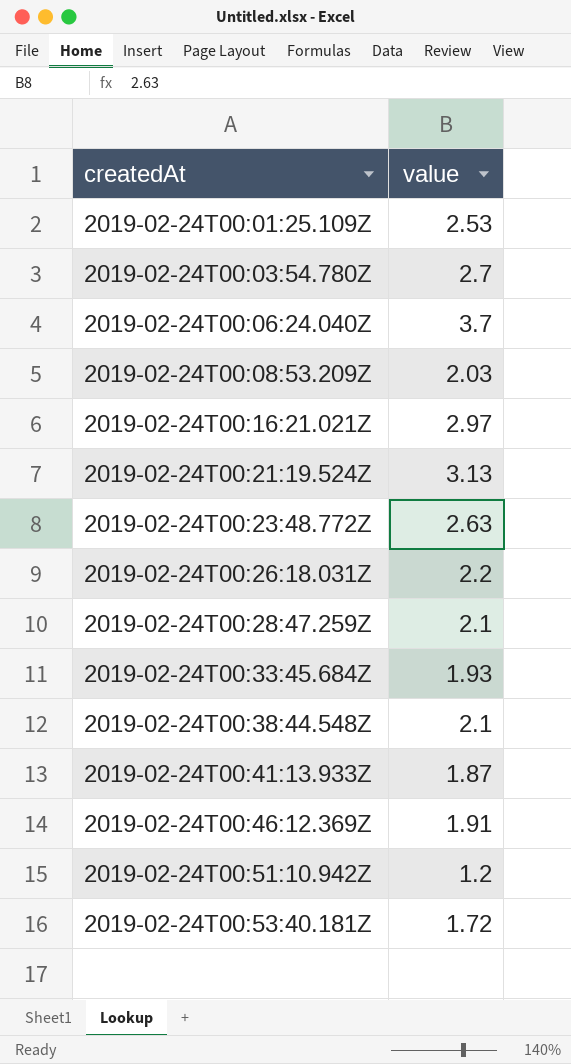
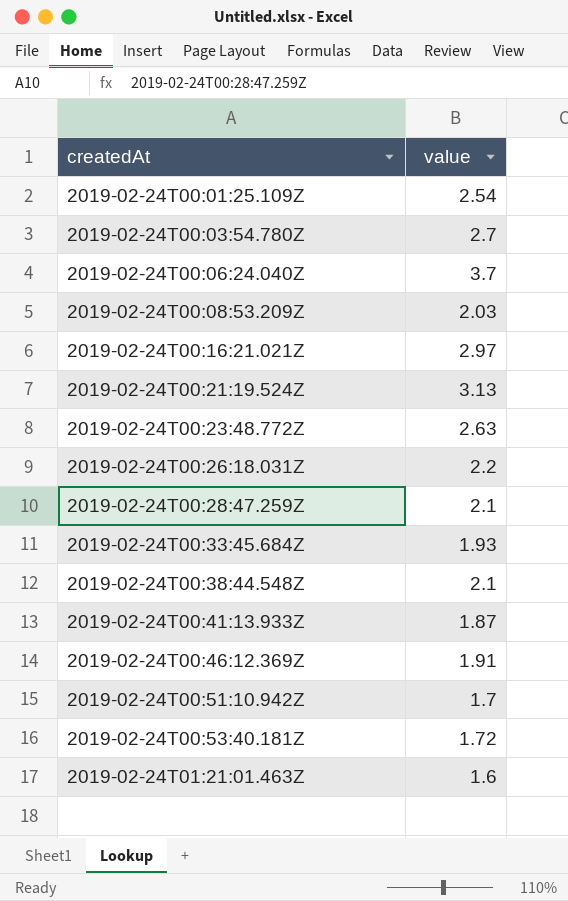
2019-02-24T00:01:25.109Z | value: 2.53 -> 2.54
2019-02-24T00:51:10.942Z | value: 1.2 -> 1.7
row 2019-02-24T01:21:01.463Z: none -> 1.6

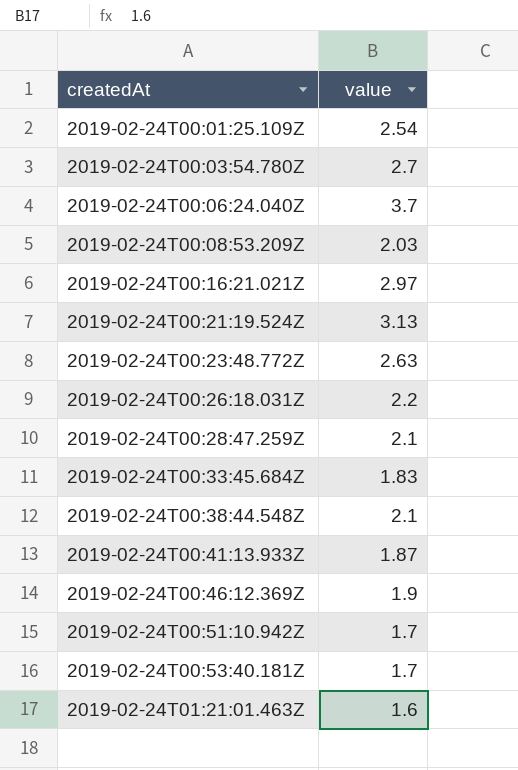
2019-02-24T00:33:45.684Z | value: 1.93 -> 1.83
2019-02-24T00:46:12.369Z | value: 1.91 -> 1.9
2019-02-24T00:53:40.181Z | value: 1.72 -> 1.7

